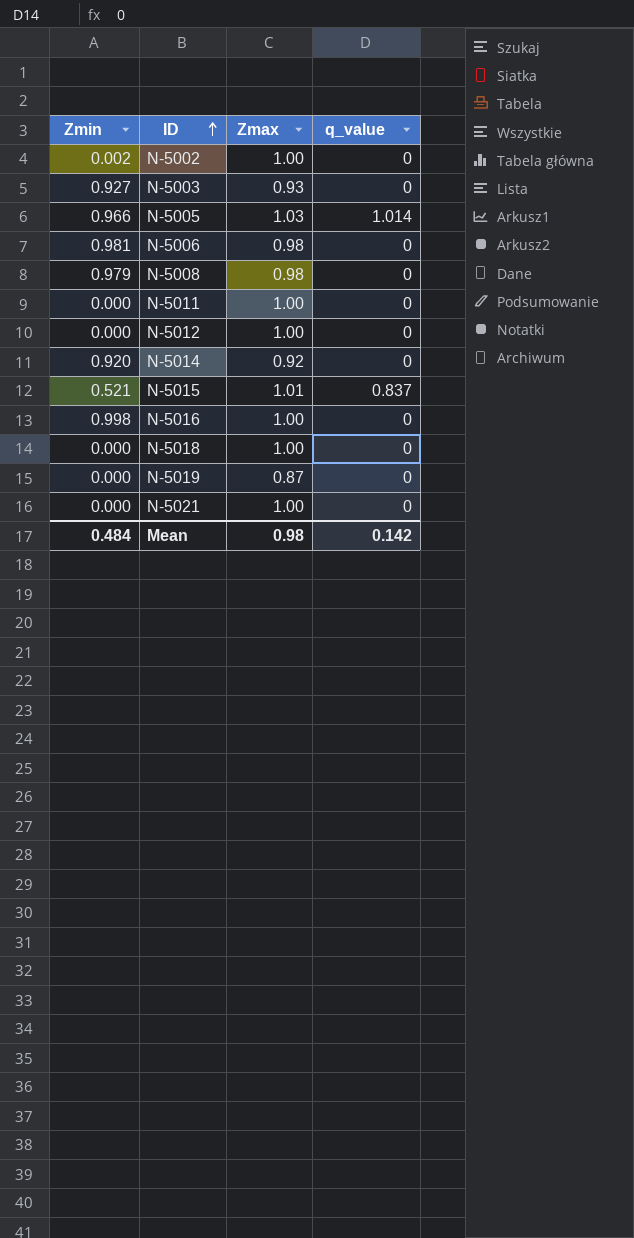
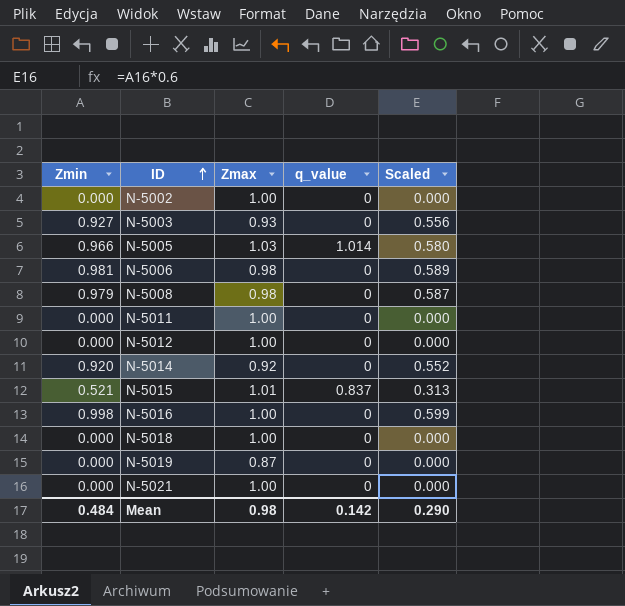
column Scaled | formula: none -> [Zmin] * 0.6
N-5002 | Zmin: 0.002 -> 0.000

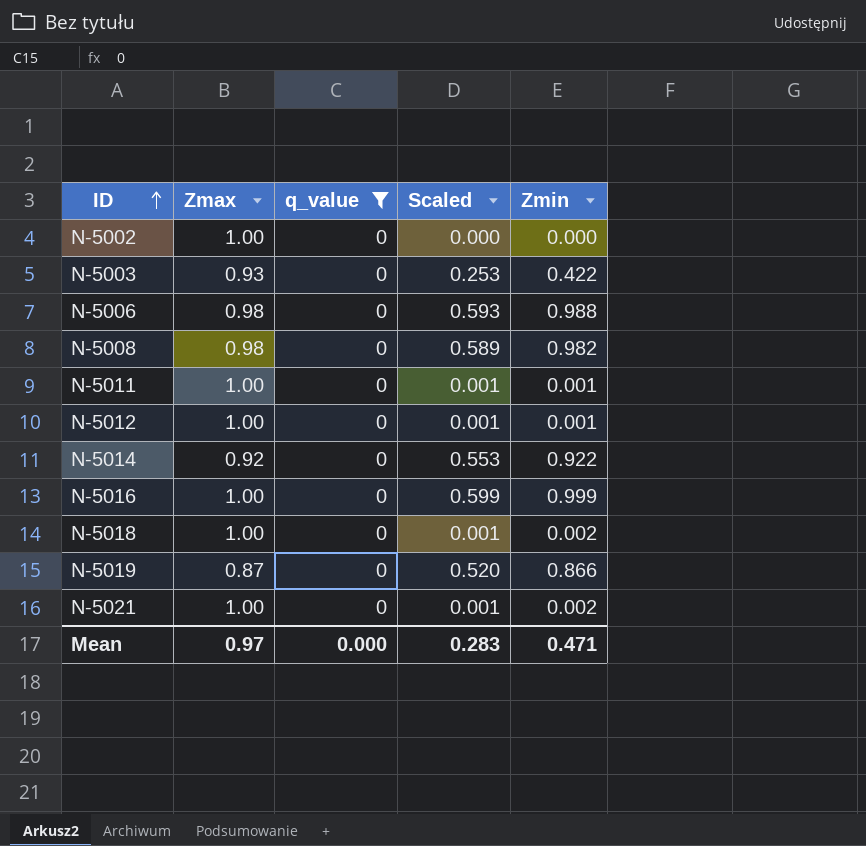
filter: none -> q_value = 0
column Zmin | position: 1 -> 5
N-5003 | Scaled: 0.556 -> 0.253
N-5003 | Zmin: 0.927 -> 0.422
N-5006 | Scaled: 0.589 -> 0.593
N-5006 | Zmin: 0.981 -> 0.988
N-5008 | Scaled: 0.587 -> 0.589
N-5008 | Zmin: 0.979 -> 0.982
N-5011 | Scaled: 0.000 -> 0.001
N-5011 | Zmin: 0.000 -> 0.001
N-5012 | Scaled: 0.000 -> 0.001
N-5012 | Zmin: 0.000 -> 0.001
N-5014 | Scaled: 0.552 -> 0.553
N-5014 | Zmin: 0.920 -> 0.922
N-5016 | Zmin: 0.998 -> 0.999
N-5018 | Scaled: 0.000 -> 0.001
N-5018 | Zmin: 0.000 -> 0.002
N-5019 | Scaled: 0.000 -> 0.520
N-5019 | Zmin: 0.000 -> 0.866
N-5021 | Scaled: 0.000 -> 0.001
N-5021 | Zmin: 0.000 -> 0.002
Mean | Zmax: 0.98 -> 0.97
Mean | q_value: 0.142 -> 0.000
Mean | Scaled: 0.290 -> 0.283
Mean | Zmin: 0.484 -> 0.471

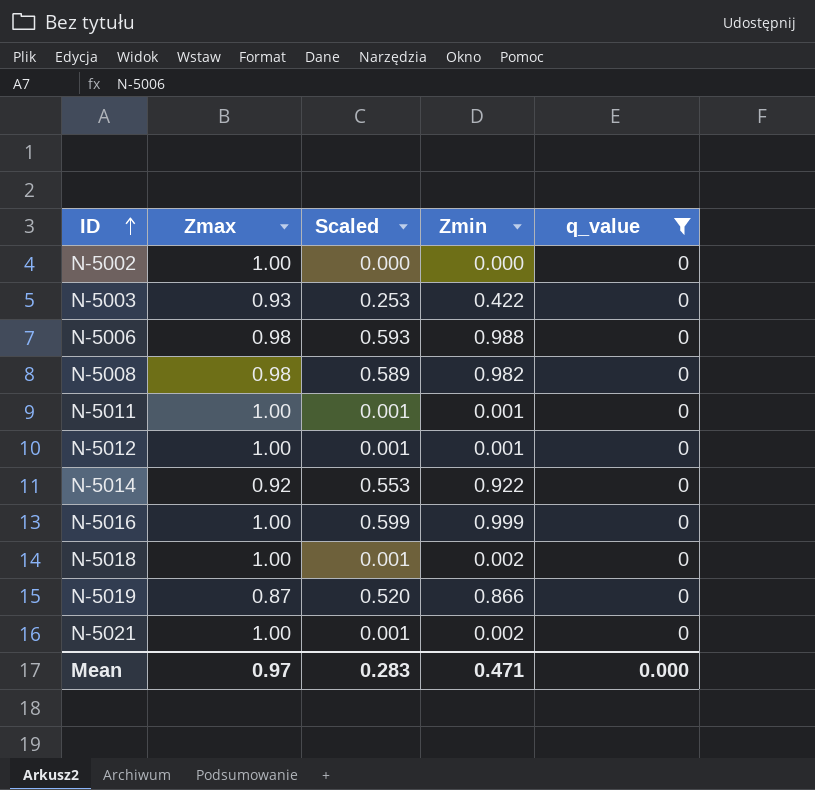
column q_value | position: 3 -> 5

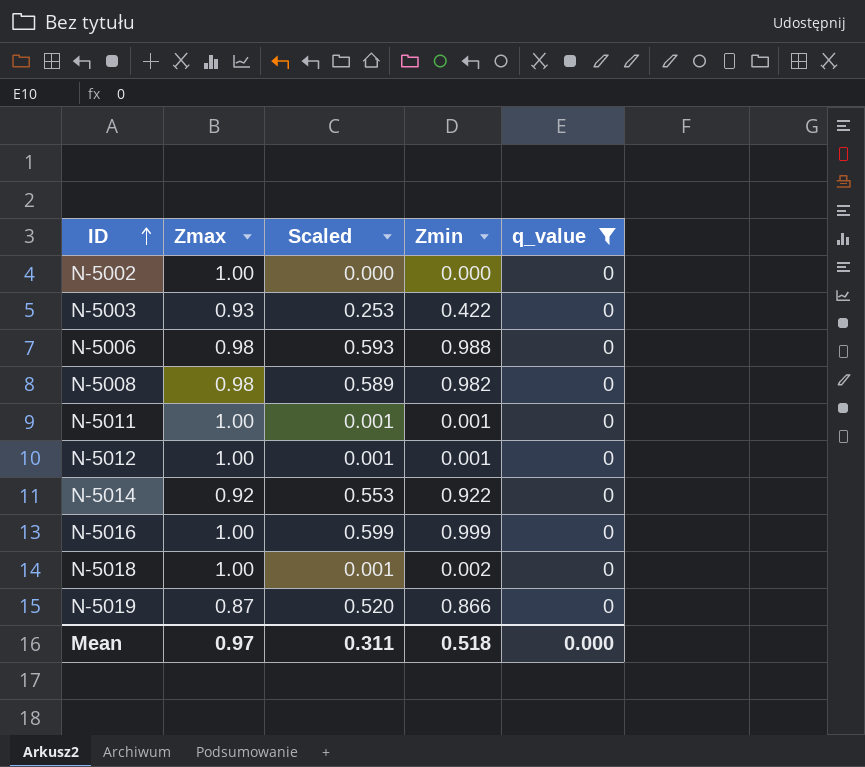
row N-5021: 1.00 | 0.001 | 0.002 | 0 -> none
Mean | Scaled: 0.283 -> 0.311
Mean | Zmin: 0.471 -> 0.518

